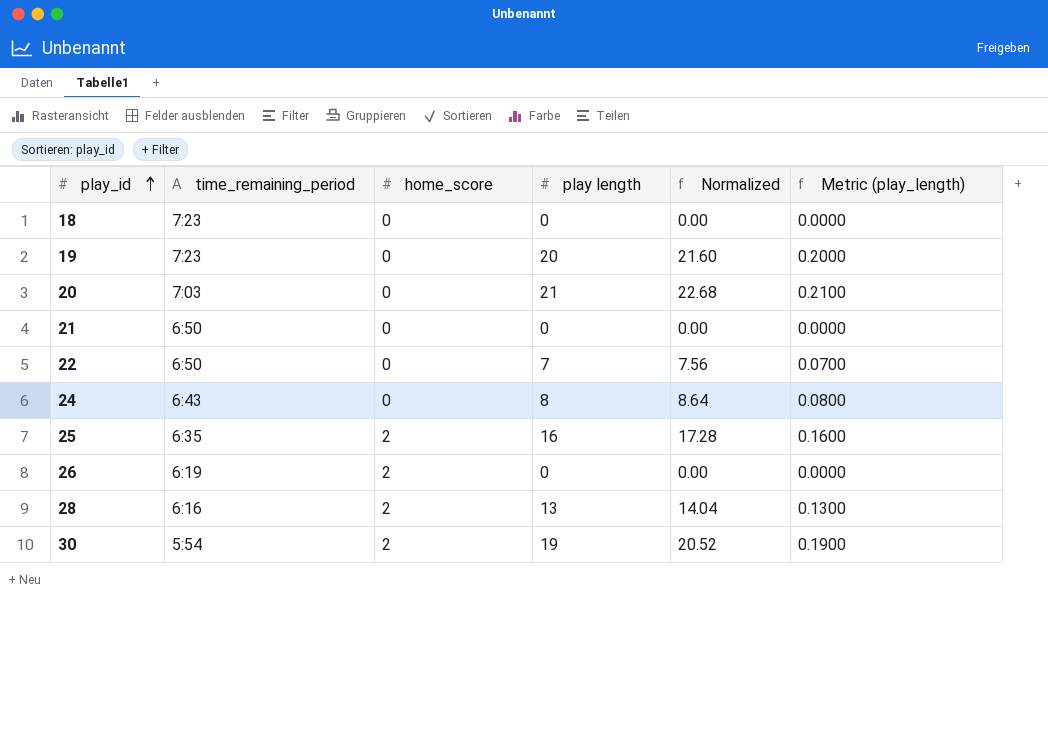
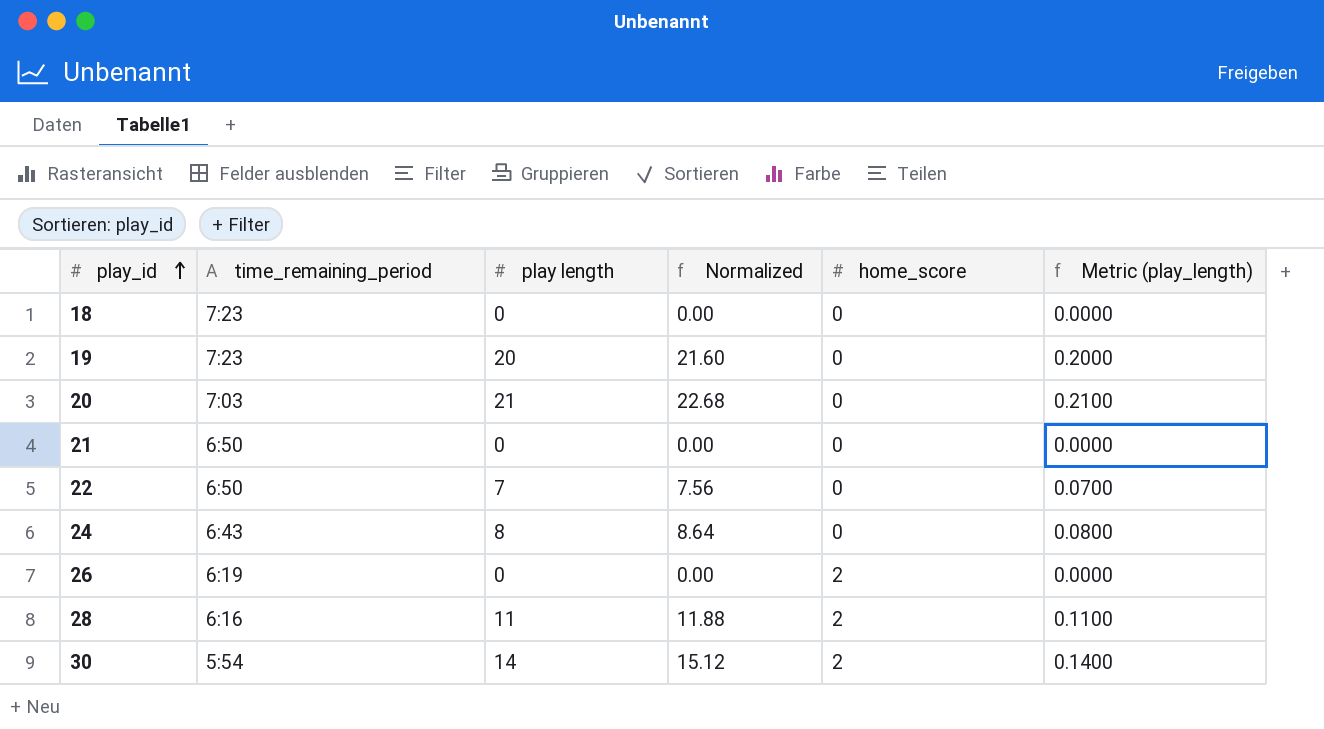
column home_score | position: 3 -> 5
row 25: 6:35 | 2 | 16 | 17.28 | 0.1600 -> none
28 | play length: 13 -> 11
28 | Normalized: 14.04 -> 11.88
28 | Metric (play_length): 0.1300 -> 0.1100
30 | play length: 19 -> 14
30 | Normalized: 20.52 -> 15.12
30 | Metric (play_length): 0.1900 -> 0.1400

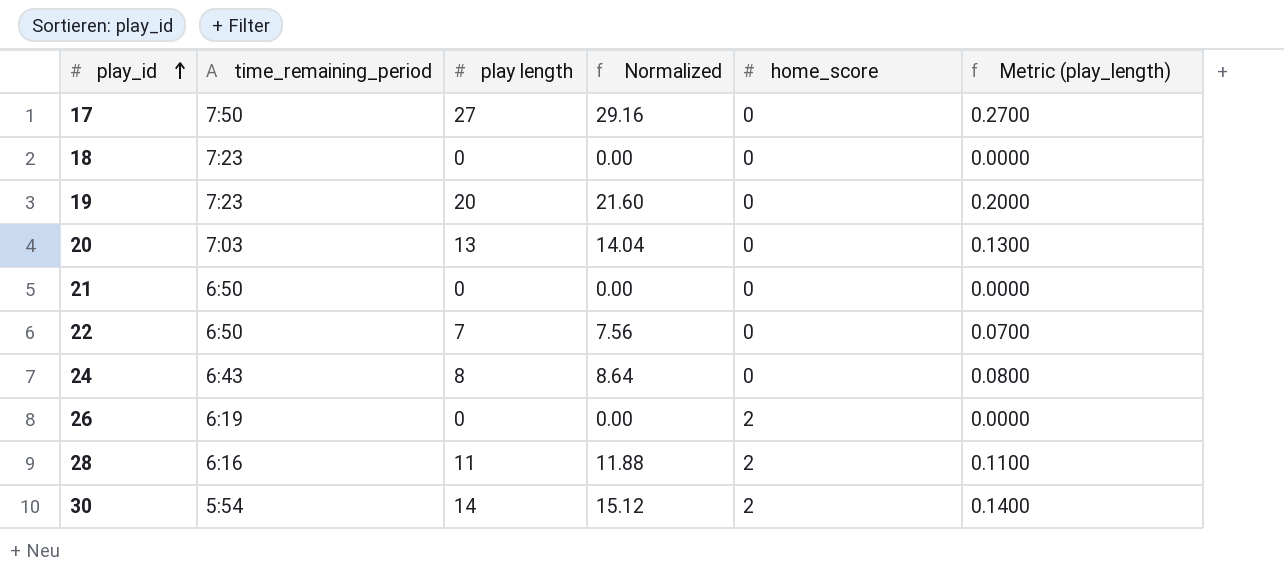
row 17: none -> 7:50 | 27 | 29.16 | 0 | 0.2700
20 | play length: 21 -> 13
20 | Normalized: 22.68 -> 14.04
20 | Metric (play_length): 0.2100 -> 0.1300

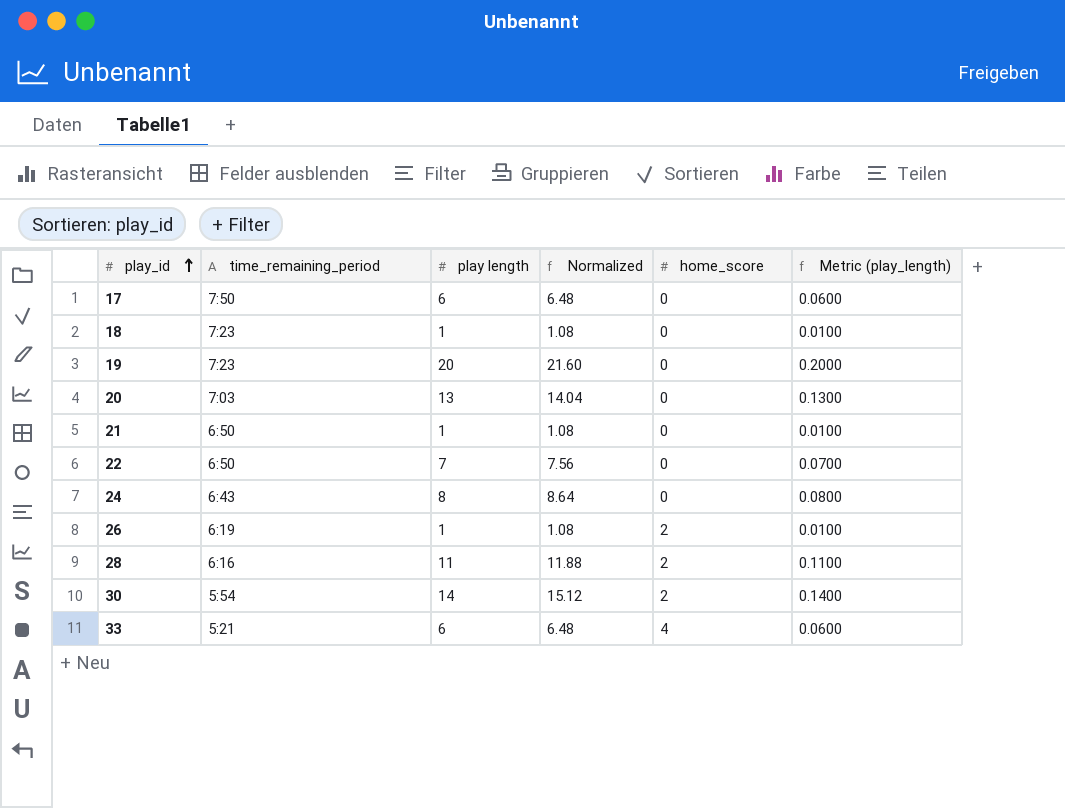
17 | play length: 27 -> 6
17 | Normalized: 29.16 -> 6.48
17 | Metric (play_length): 0.2700 -> 0.0600
18 | play length: 0 -> 1
18 | Normalized: 0.00 -> 1.08
18 | Metric (play_length): 0.0000 -> 0.0100
21 | play length: 0 -> 1
21 | Normalized: 0.00 -> 1.08
21 | Metric (play_length): 0.0000 -> 0.0100
26 | play length: 0 -> 1
26 | Normalized: 0.00 -> 1.08
26 | Metric (play_length): 0.0000 -> 0.0100
row 33: none -> 5:21 | 6 | 6.48 | 4 | 0.0600

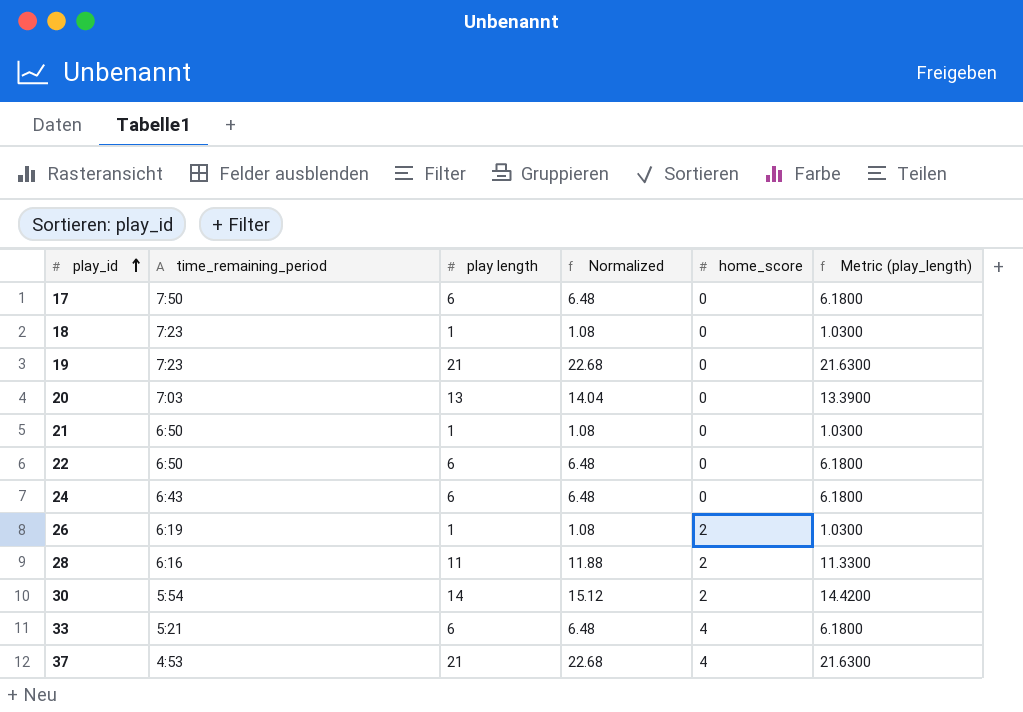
column Metric (play_length) | formula: [play length] * 0.01 -> [play length] * 1.03
19 | play length: 20 -> 21
19 | Normalized: 21.60 -> 22.68
22 | play length: 7 -> 6
22 | Normalized: 7.56 -> 6.48
24 | play length: 8 -> 6
24 | Normalized: 8.64 -> 6.48
row 37: none -> 4:53 | 21 | 22.68 | 4 | 21.6300

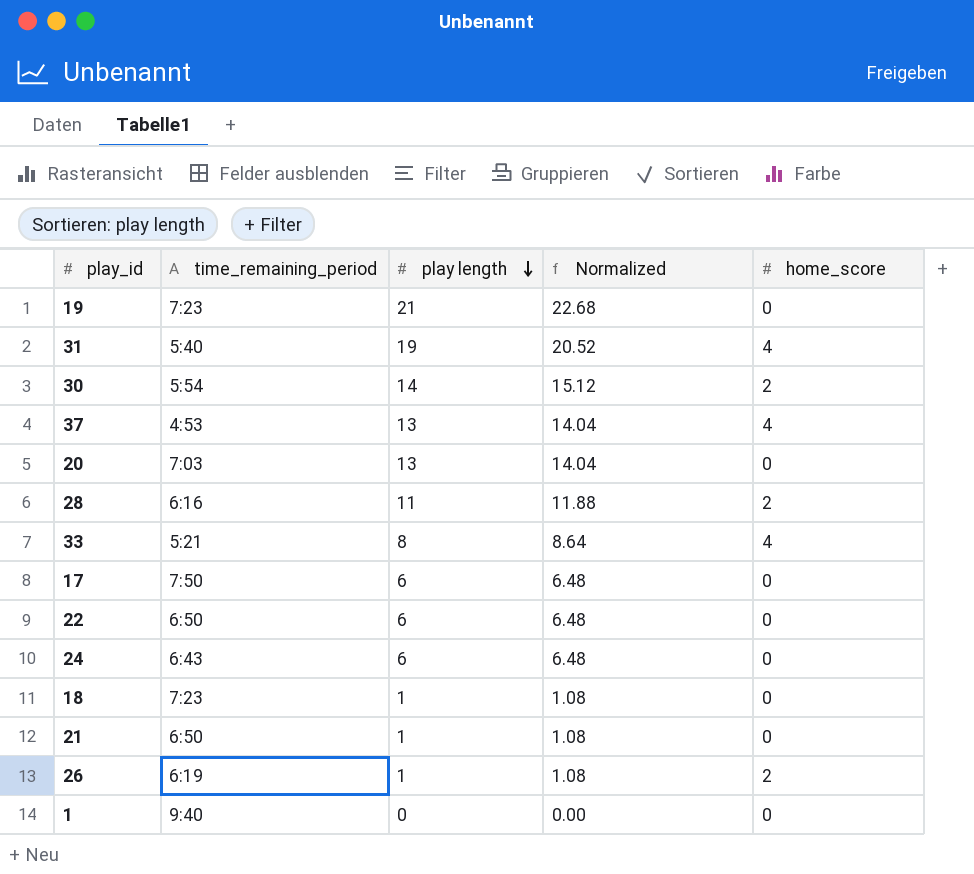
row order: play_id ascending -> play length descending
column Metric (play_length) | formula: [play length] * 1.03 -> none
row 31: none -> 5:40 | 19 | 20.52 | 4
37 | play length: 21 -> 13
37 | Normalized: 22.68 -> 14.04
33 | play length: 6 -> 8
33 | Normalized: 6.48 -> 8.64
row 1: none -> 9:40 | 0 | 0.00 | 0

